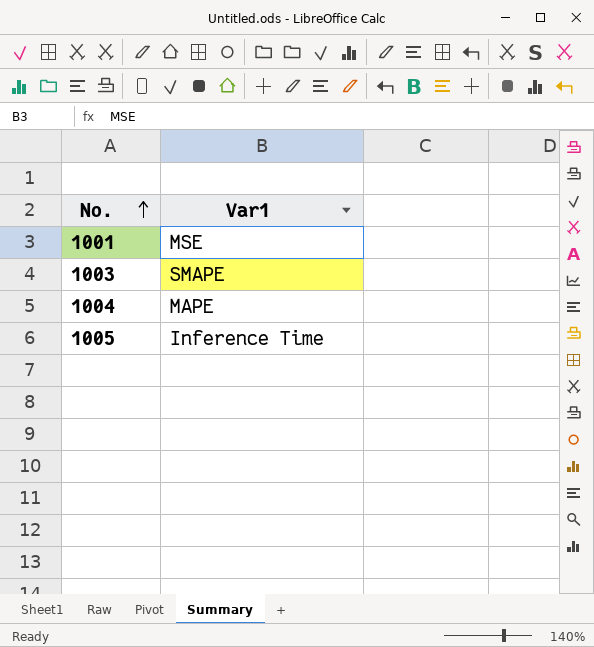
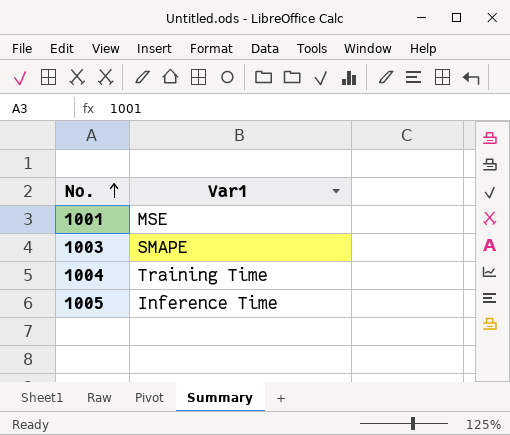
1004 | Var1: MAPE -> Training Time

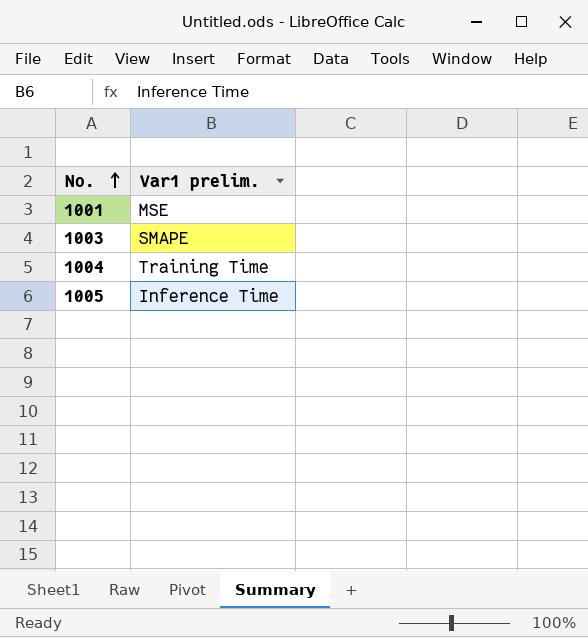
column name: Var1 -> Var1 prelim.

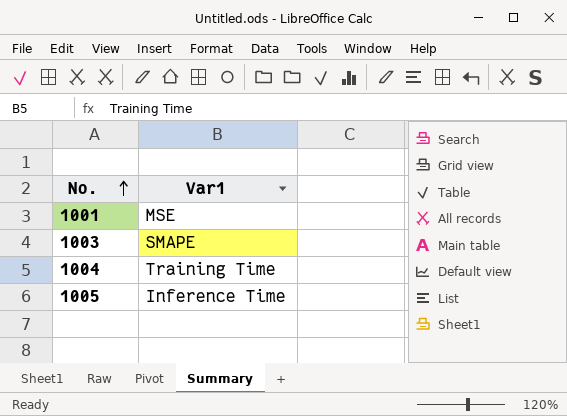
column name: Var1 prelim. -> Var1

